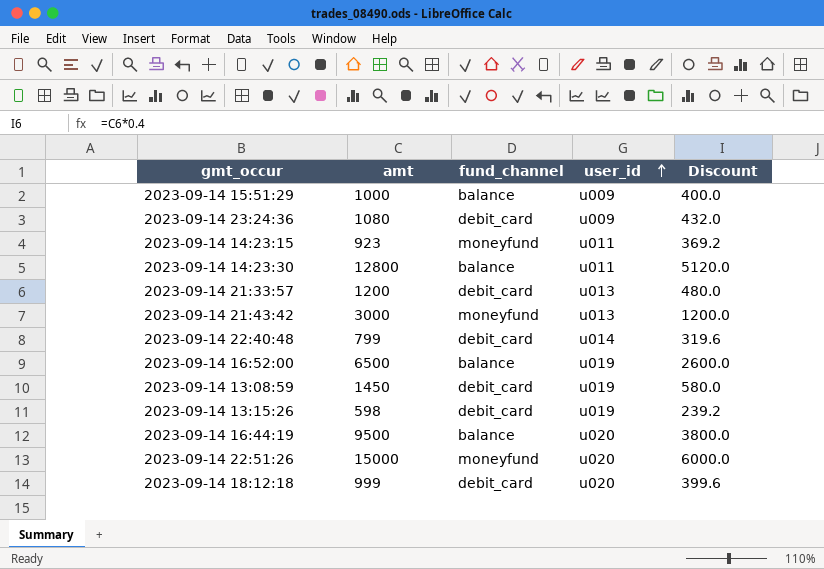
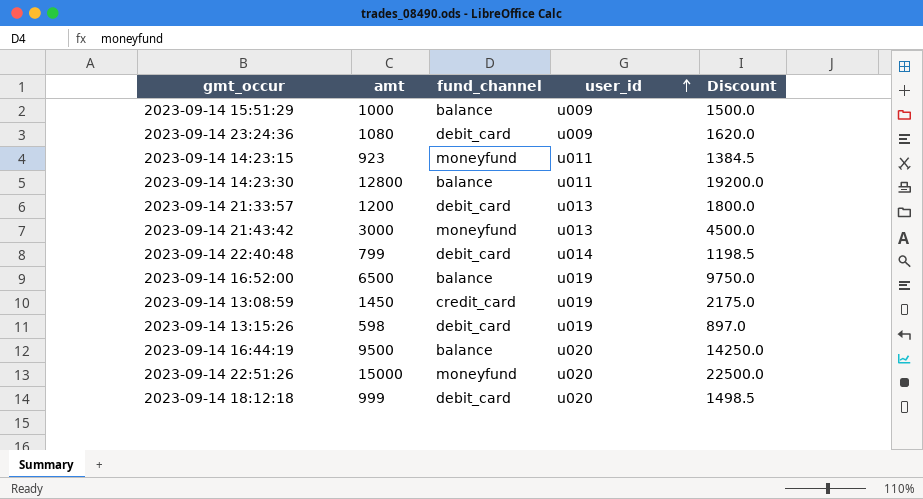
column Discount | formula: [amt] * 0.4 -> [amt] * 1.5
2023-09-14 13:08:59 | fund_channel: debit_card -> credit_card

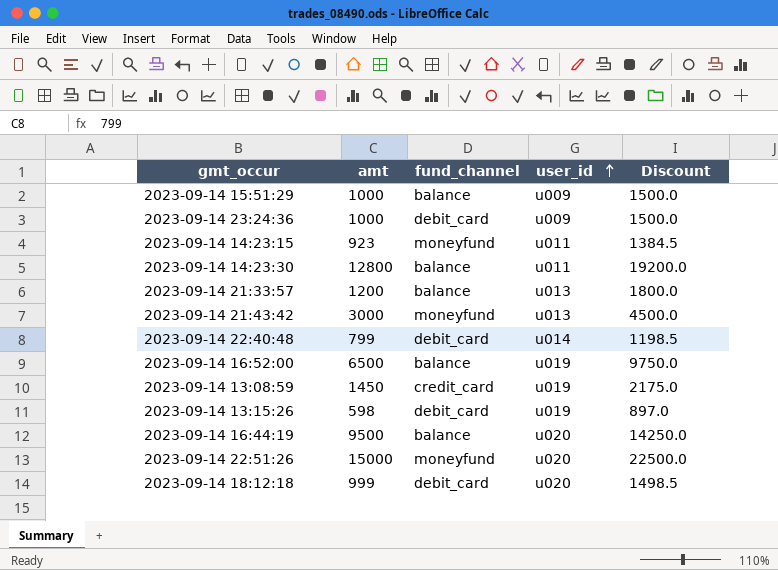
2023-09-14 23:24:36 | amt: 1080 -> 1000
2023-09-14 23:24:36 | Discount: 1620.0 -> 1500.0
2023-09-14 21:33:57 | fund_channel: debit_card -> balance

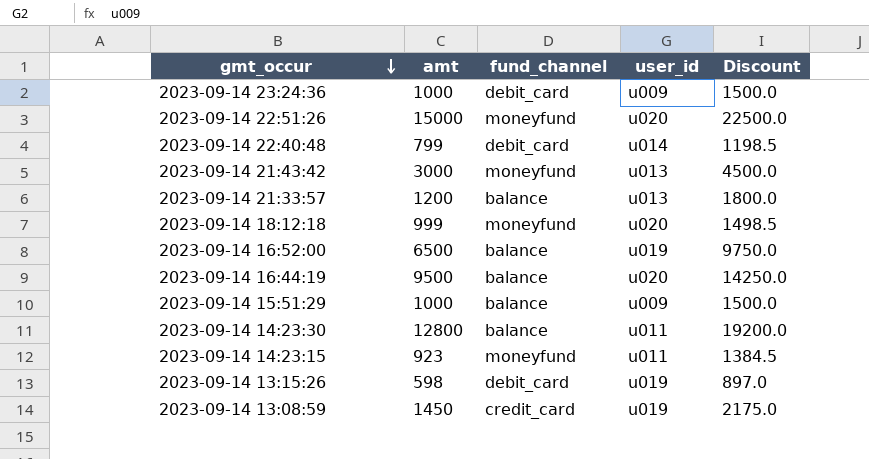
row order: user_id ascending -> gmt_occur descending
2023-09-14 18:12:18 | fund_channel: debit_card -> moneyfund

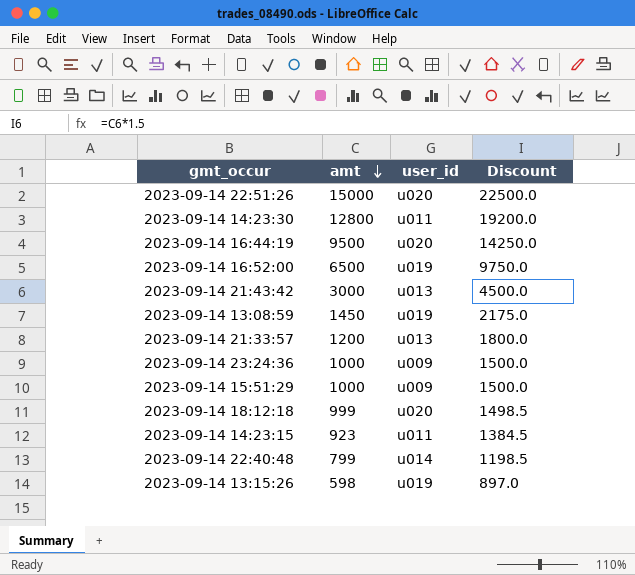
row order: gmt_occur descending -> amt descending
column fund_channel | position: 3 -> none

